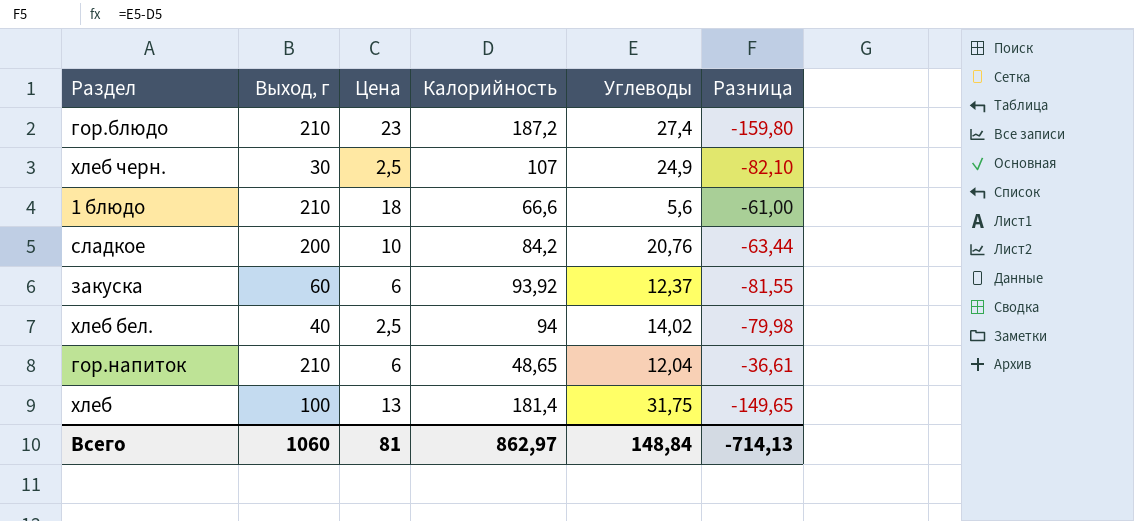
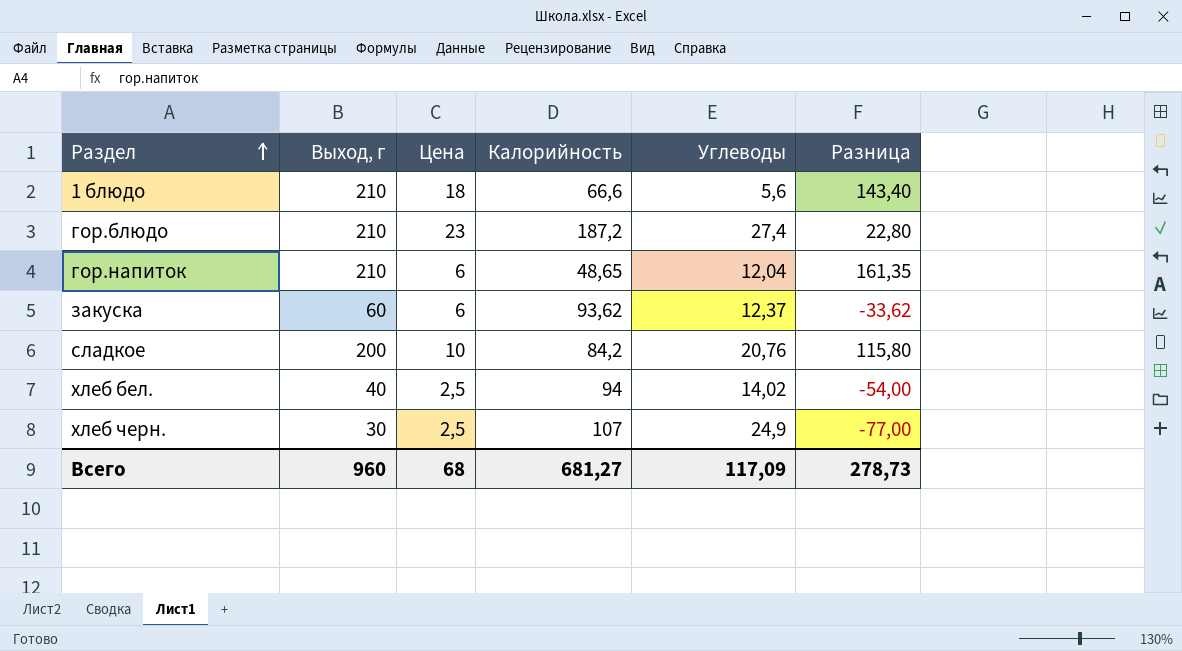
row order: none -> Раздел ascending
column Разница | formula: [Углеводы] - [Калорийность] -> [Выход, г] - [Калорийность]
row хлеб: 100 | 13 | 181,4 | 31,75 | -149,65 -> none
закуска | Калорийность: 93,92 -> 93,62
Всего | Выход, г: 1060 -> 960
Всего | Цена: 81 -> 68
Всего | Калорийность: 862,97 -> 681,27
Всего | Углеводы: 148,84 -> 117,09
Всего | Разница: -714,13 -> 278,73

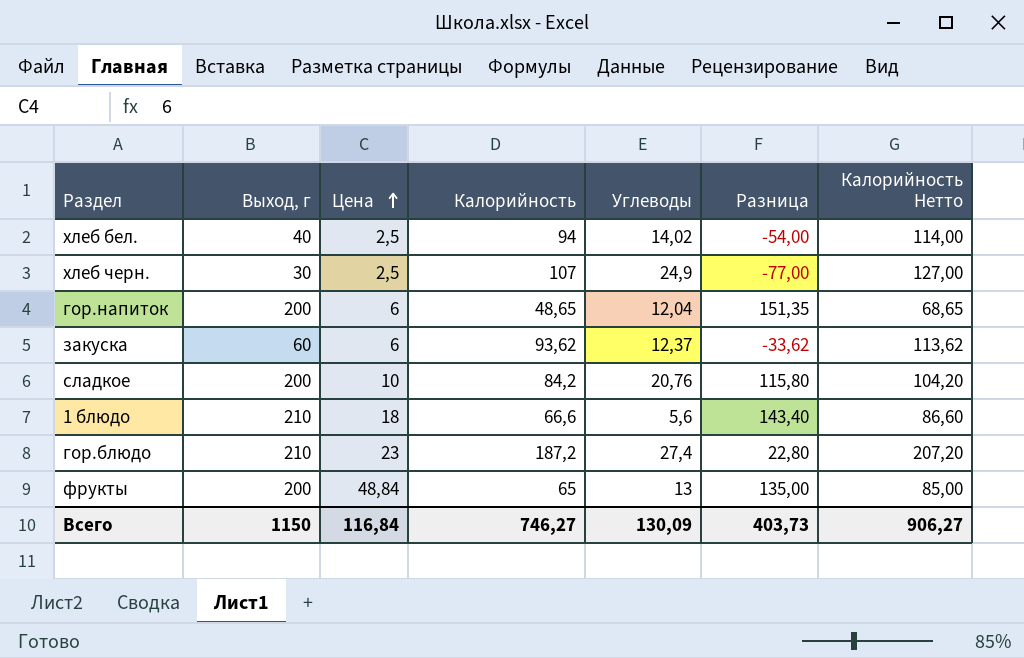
row order: Раздел ascending -> Цена ascending
column Калорийность Нетто | formula: none -> [Калорийность] + 20
гор.напиток | Выход, г: 210 -> 200
гор.напиток | Разница: 161,35 -> 151,35
row фрукты: none -> 200 | 48,84 | 65 | 13 | 135,00 | 85,00
Всего | Выход, г: 960 -> 1150
Всего | Цена: 68 -> 116,84
Всего | Калорийность: 681,27 -> 746,27
Всего | Углеводы: 117,09 -> 130,09
Всего | Разница: 278,73 -> 403,73

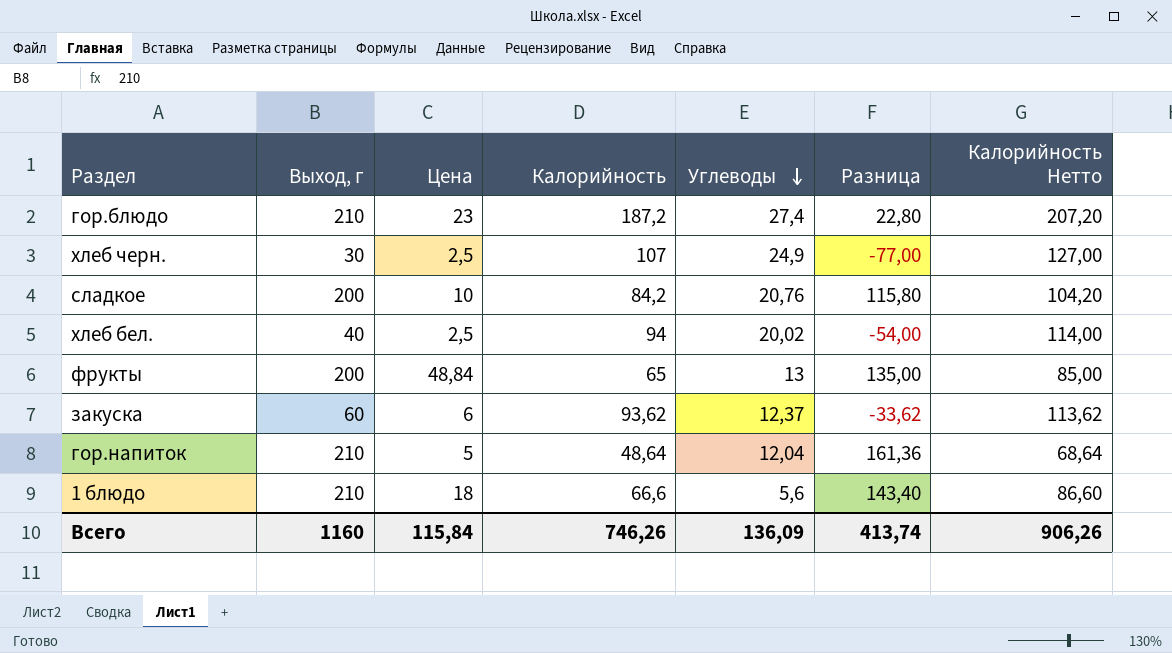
row order: Цена ascending -> Углеводы descending
хлеб бел. | Углеводы: 14,02 -> 20,02
гор.напиток | Выход, г: 200 -> 210
гор.напиток | Цена: 6 -> 5
гор.напиток | Калорийность: 48,65 -> 48,64
гор.напиток | Разница: 151,35 -> 161,36
гор.напиток | Калорийность Нетто: 68,65 -> 68,64
Всего | Выход, г: 1150 -> 1160
Всего | Цена: 116,84 -> 115,84
Всего | Калорийность: 746,27 -> 746,26
Всего | Углеводы: 130,09 -> 136,09
Всего | Разница: 403,73 -> 413,74
Всего | Калорийность Нетто: 906,27 -> 906,26

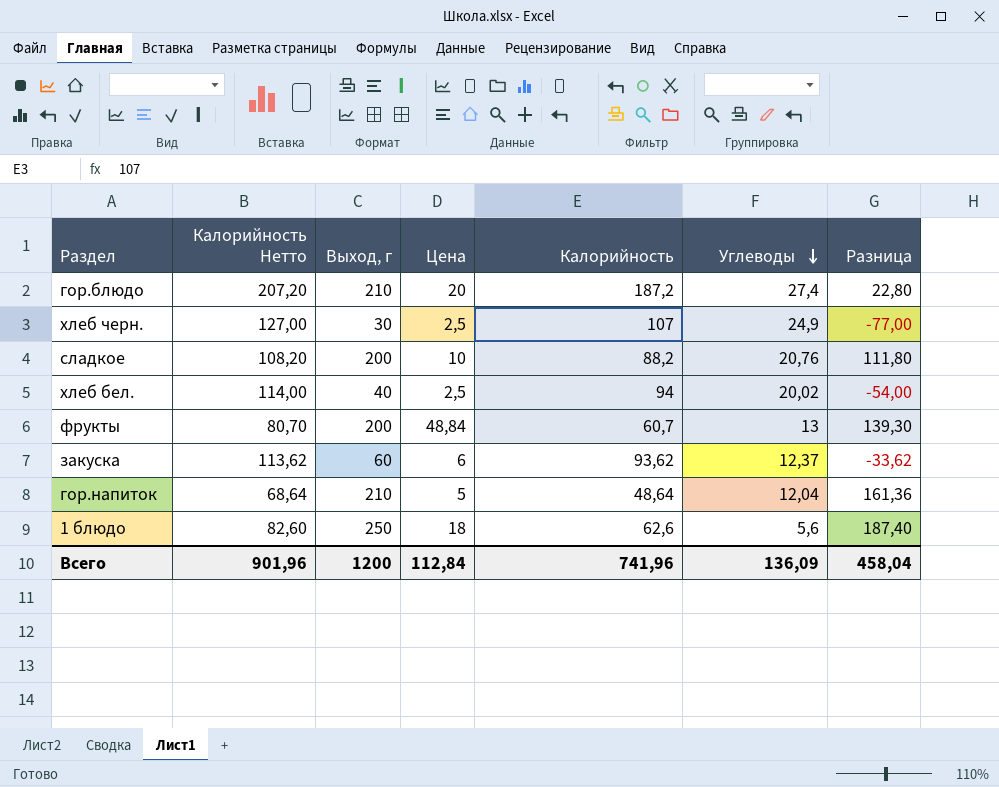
column Калорийность Нетто | position: 7 -> 2
гор.блюдо | Цена: 23 -> 20
сладкое | Калорийность Нетто: 104,20 -> 108,20
сладкое | Калорийность: 84,2 -> 88,2
сладкое | Разница: 115,80 -> 111,80
фрукты | Калорийность Нетто: 85,00 -> 80,70
фрукты | Калорийность: 65 -> 60,7
фрукты | Разница: 135,00 -> 139,30
1 блюдо | Калорийность Нетто: 86,60 -> 82,60
1 блюдо | Выход, г: 210 -> 250
1 блюдо | Калорийность: 66,6 -> 62,6
1 блюдо | Разница: 143,40 -> 187,40
Всего | Калорийность Нетто: 906,26 -> 901,96
Всего | Выход, г: 1160 -> 1200
Всего | Цена: 115,84 -> 112,84
Всего | Калорийность: 746,26 -> 741,96
Всего | Разница: 413,74 -> 458,04

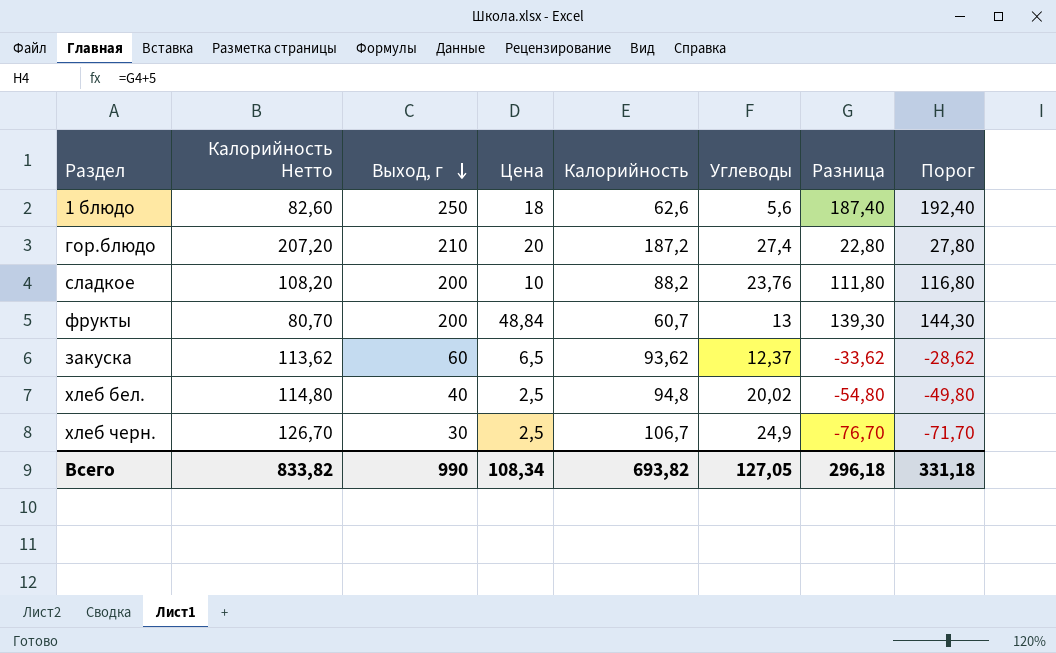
row order: Углеводы descending -> Выход, г descending
column Порог | formula: none -> [Разница] + 5
row гор.напиток: 68,64 | 210 | 5 | 48,64 | 12,04 | 161,36 -> none
сладкое | Углеводы: 20,76 -> 23,76
закуска | Цена: 6 -> 6,5
хлеб бел. | Калорийность Нетто: 114,00 -> 114,80
хлеб бел. | Калорийность: 94 -> 94,8
хлеб бел. | Разница: -54,00 -> -54,80
хлеб черн. | Калорийность Нетто: 127,00 -> 126,70
хлеб черн. | Калорийность: 107 -> 106,7
хлеб черн. | Разница: -77,00 -> -76,70
Всего | Калорийность Нетто: 901,96 -> 833,82
Всего | Выход, г: 1200 -> 990
Всего | Цена: 112,84 -> 108,34
Всего | Калорийность: 741,96 -> 693,82
Всего | Углеводы: 136,09 -> 127,05
Всего | Разница: 458,04 -> 296,18

